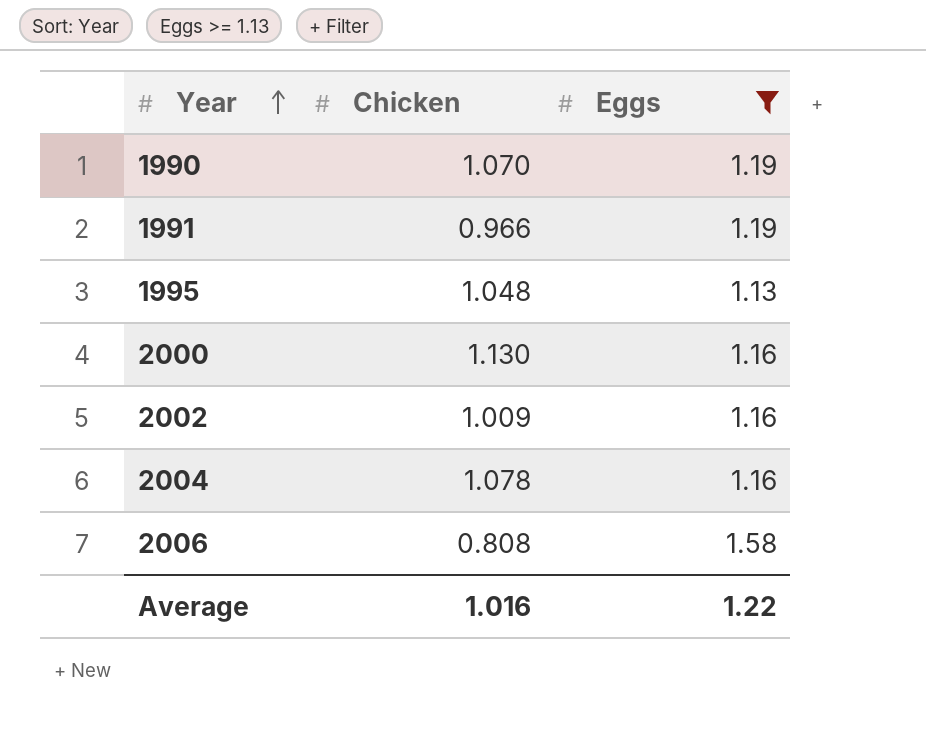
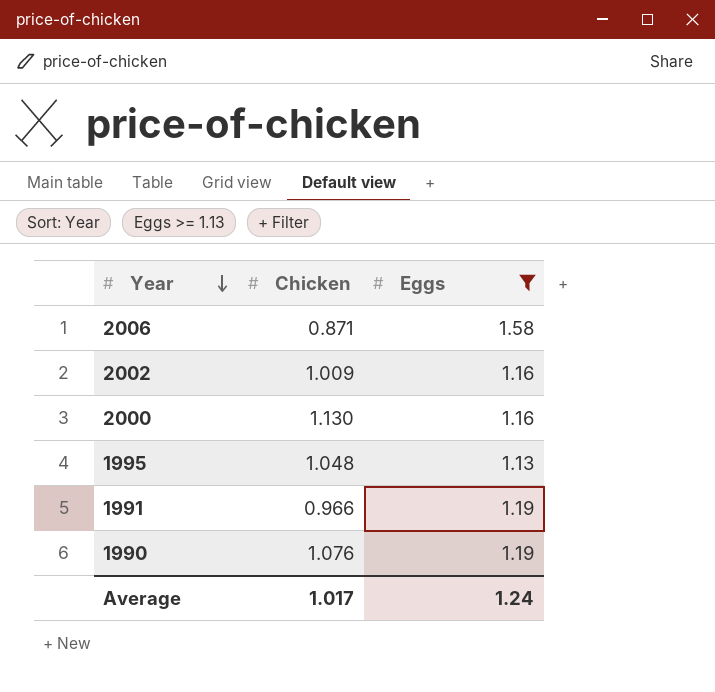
row order: Year ascending -> Year descending
row 2004: 1.078 | 1.16 -> none
2006 | Chicken: 0.808 -> 0.871
1990 | Chicken: 1.070 -> 1.076
Average | Chicken: 1.016 -> 1.017
Average | Eggs: 1.22 -> 1.24

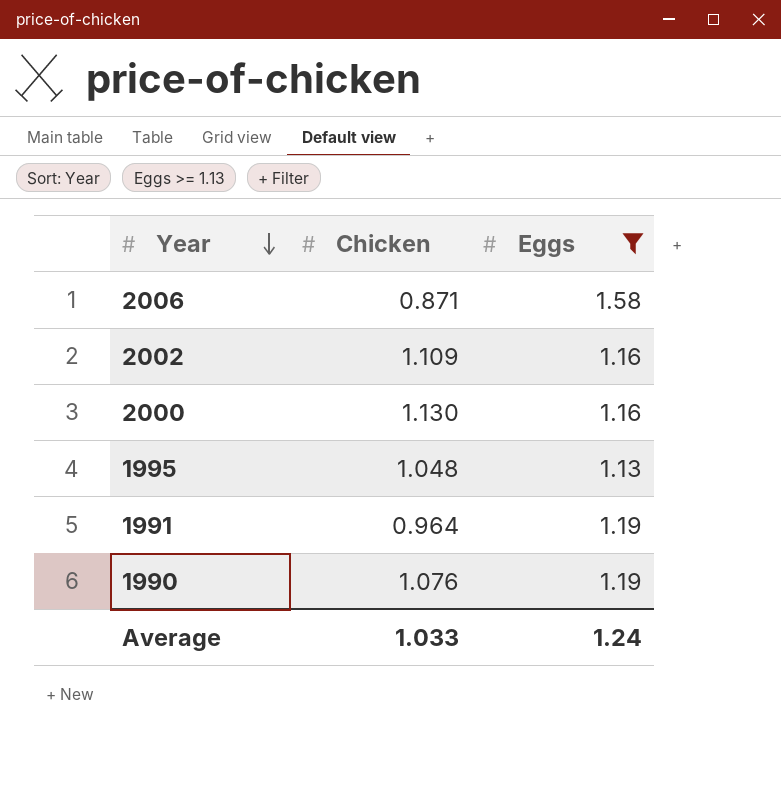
2002 | Chicken: 1.009 -> 1.109
1991 | Chicken: 0.966 -> 0.964
Average | Chicken: 1.017 -> 1.033

